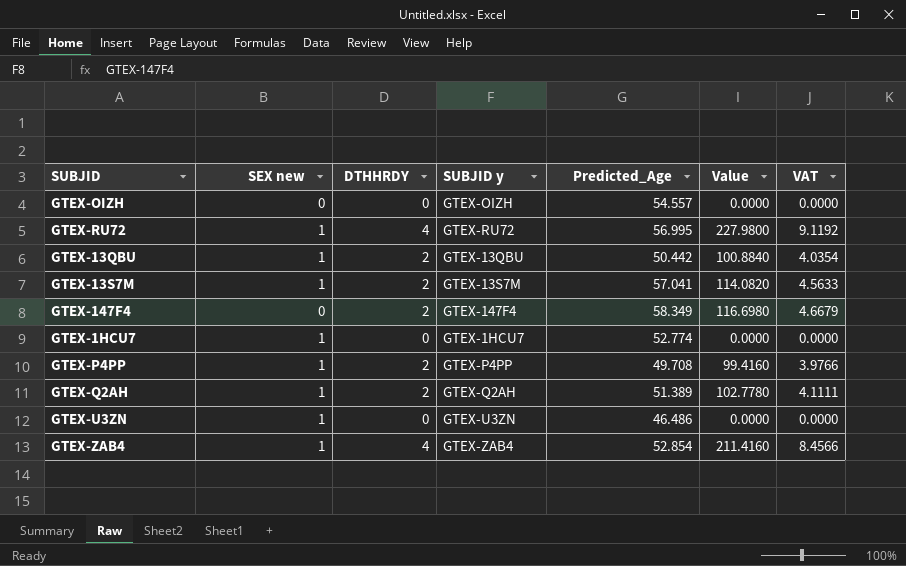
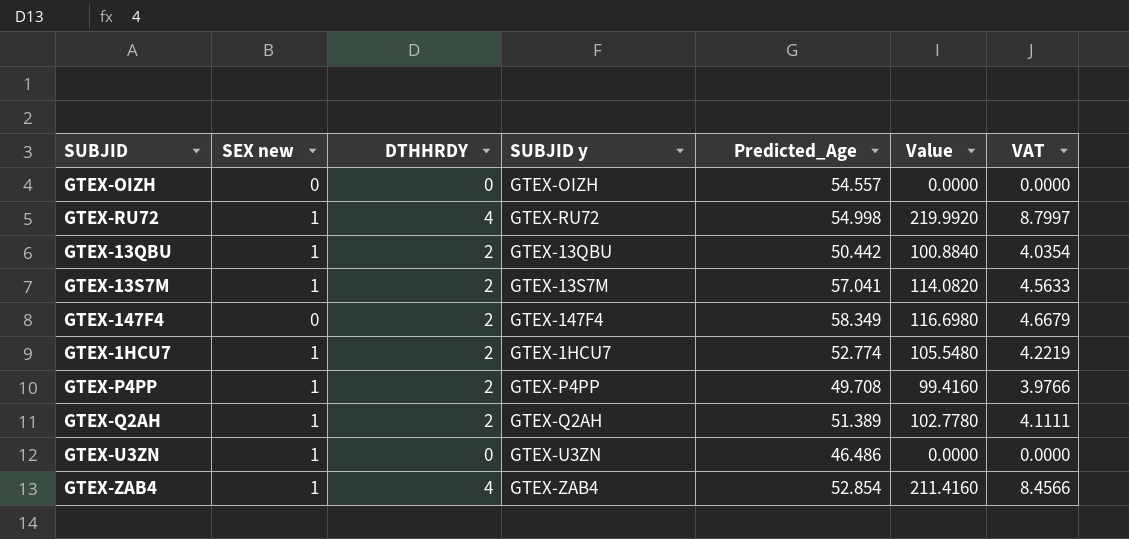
GTEX-RU72 | Predicted_Age: 56.995 -> 54.998
GTEX-RU72 | Value: 227.9800 -> 219.9920
GTEX-RU72 | VAT: 9.1192 -> 8.7997
GTEX-1HCU7 | DTHHRDY: 0 -> 2
GTEX-1HCU7 | Value: 0.0000 -> 105.5480
GTEX-1HCU7 | VAT: 0.0000 -> 4.2219

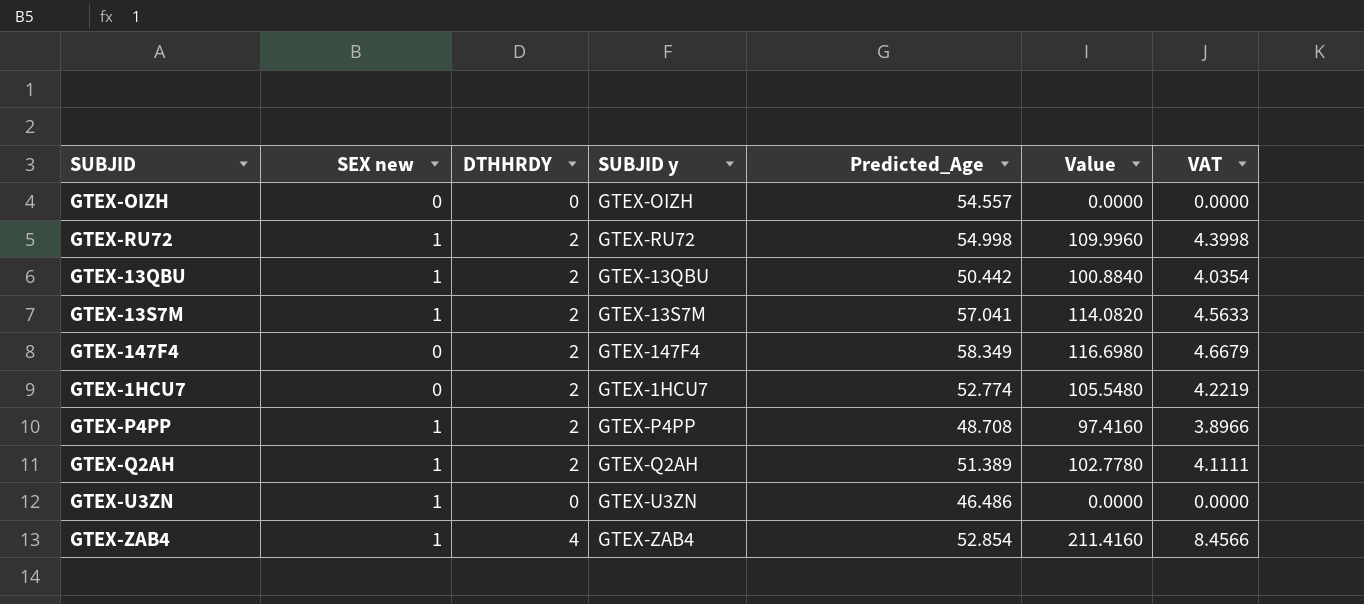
GTEX-RU72 | DTHHRDY: 4 -> 2
GTEX-RU72 | Value: 219.9920 -> 109.9960
GTEX-RU72 | VAT: 8.7997 -> 4.3998
GTEX-1HCU7 | SEX new: 1 -> 0
GTEX-P4PP | Predicted_Age: 49.708 -> 48.708
GTEX-P4PP | Value: 99.4160 -> 97.4160
GTEX-P4PP | VAT: 3.9766 -> 3.8966

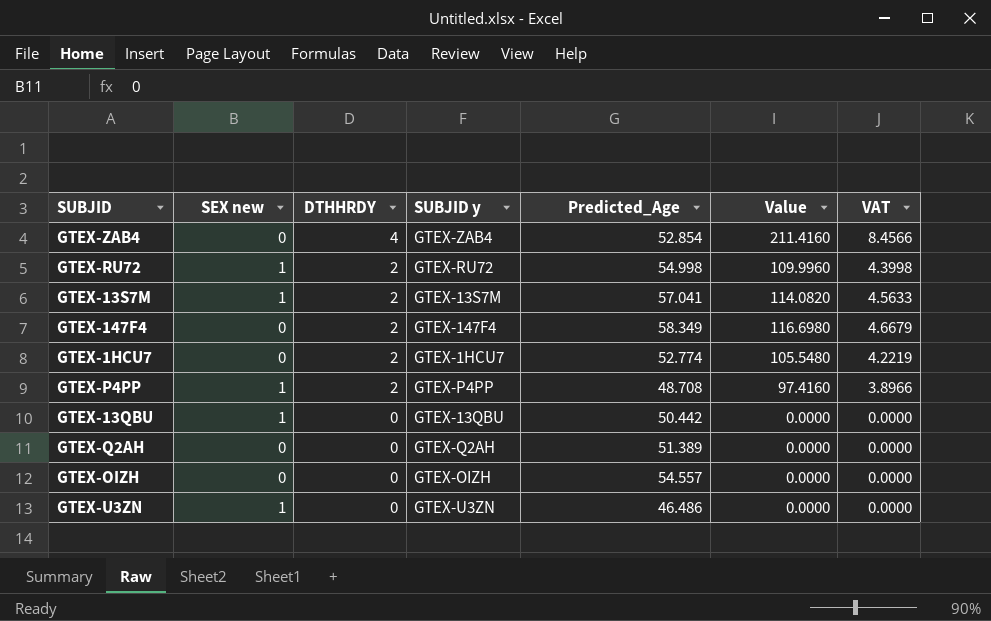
row order: none -> DTHHRDY descending
GTEX-ZAB4 | SEX new: 1 -> 0
GTEX-13QBU | DTHHRDY: 2 -> 0
GTEX-13QBU | Value: 100.8840 -> 0.0000
GTEX-13QBU | VAT: 4.0354 -> 0.0000
GTEX-Q2AH | SEX new: 1 -> 0
GTEX-Q2AH | DTHHRDY: 2 -> 0
GTEX-Q2AH | Value: 102.7780 -> 0.0000
GTEX-Q2AH | VAT: 4.1111 -> 0.0000

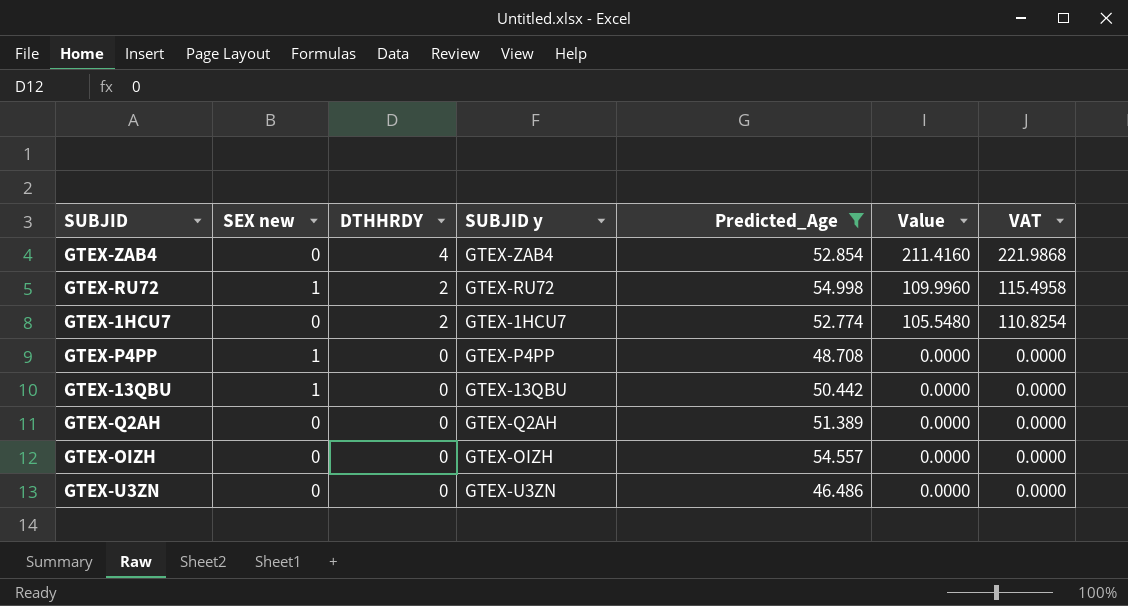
filter: none -> Predicted_Age <= 54.998
column VAT | formula: [Value] * 0.04 -> [Value] * 1.05
GTEX-P4PP | DTHHRDY: 2 -> 0
GTEX-P4PP | Value: 97.4160 -> 0.0000
GTEX-U3ZN | SEX new: 1 -> 0

